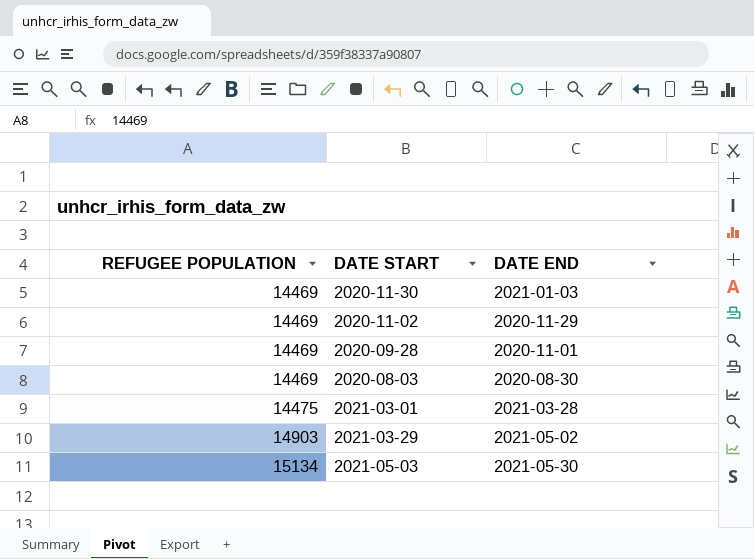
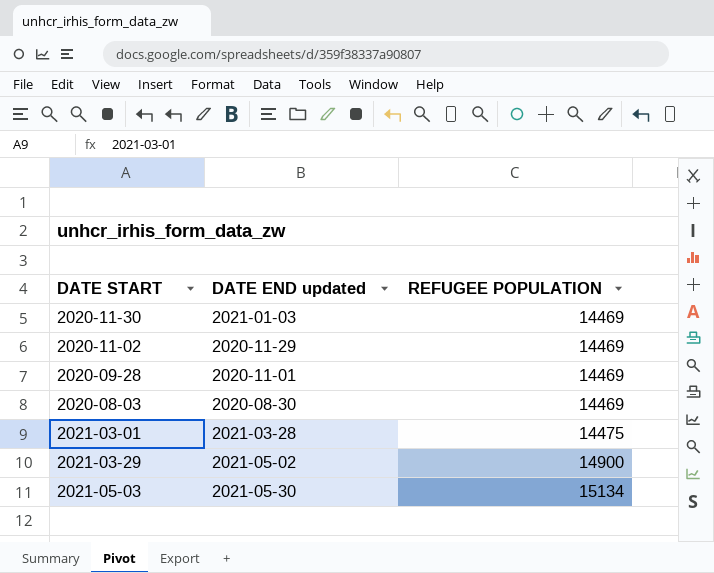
column name: DATE END -> DATE END updated
column REFUGEE POPULATION | position: 1 -> 3
2021-03-29 | REFUGEE POPULATION: 14903 -> 14900

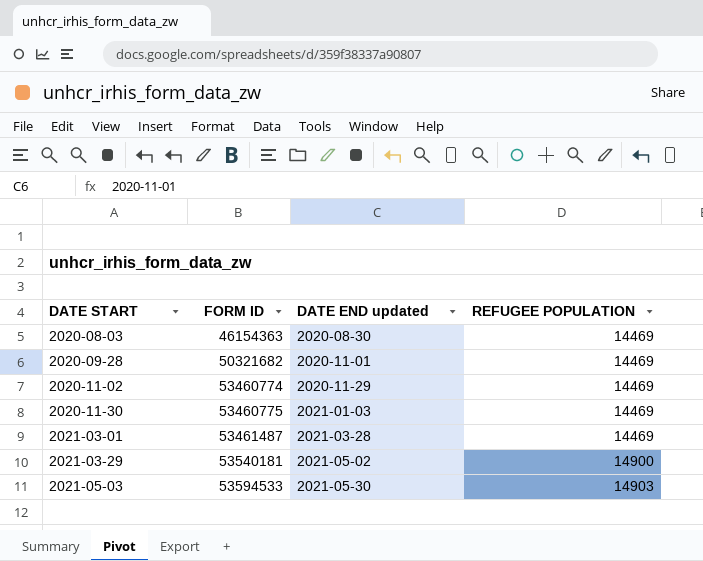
row order: REFUGEE POPULATION ascending -> DATE START ascending
column FORM ID | position: none -> 2
2021-03-01 | REFUGEE POPULATION: 14475 -> 14469
2021-05-03 | REFUGEE POPULATION: 15134 -> 14903

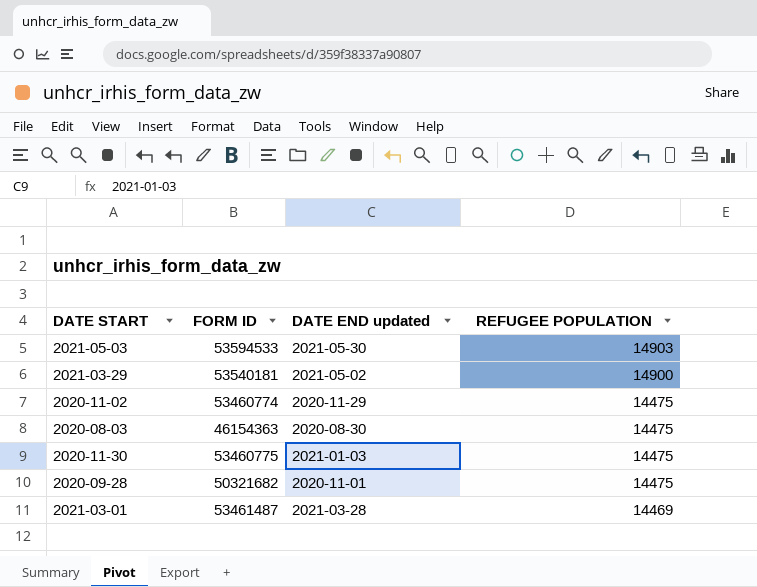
row order: DATE START ascending -> REFUGEE POPULATION descending
2020-11-02 | REFUGEE POPULATION: 14469 -> 14475
2020-08-03 | REFUGEE POPULATION: 14469 -> 14475
2020-11-30 | REFUGEE POPULATION: 14469 -> 14475
2020-09-28 | REFUGEE POPULATION: 14469 -> 14475

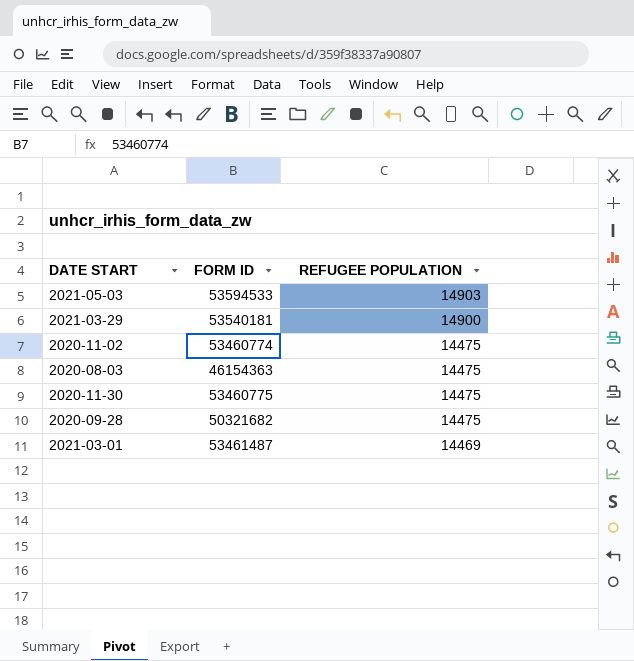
column DATE END updated | position: 3 -> none

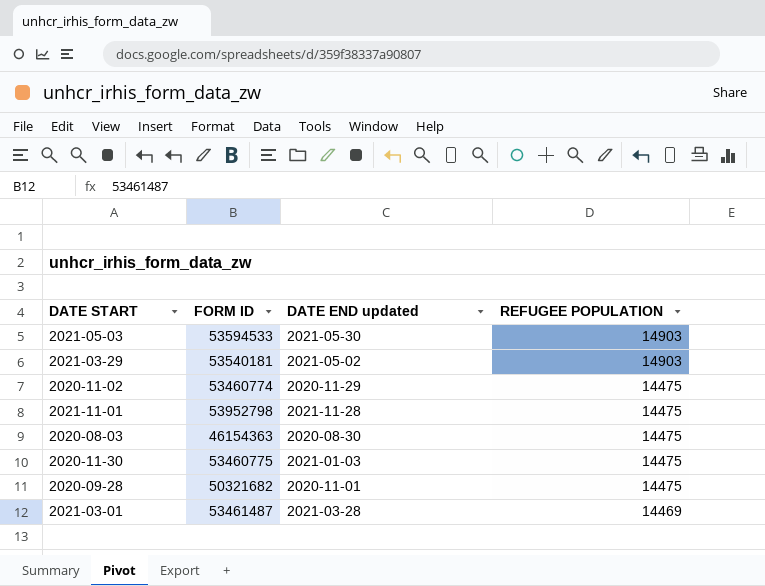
column DATE END updated | position: none -> 3
2021-03-29 | REFUGEE POPULATION: 14900 -> 14903
row 2021-11-01: none -> 53952798 | 2021-11-28 | 14475

